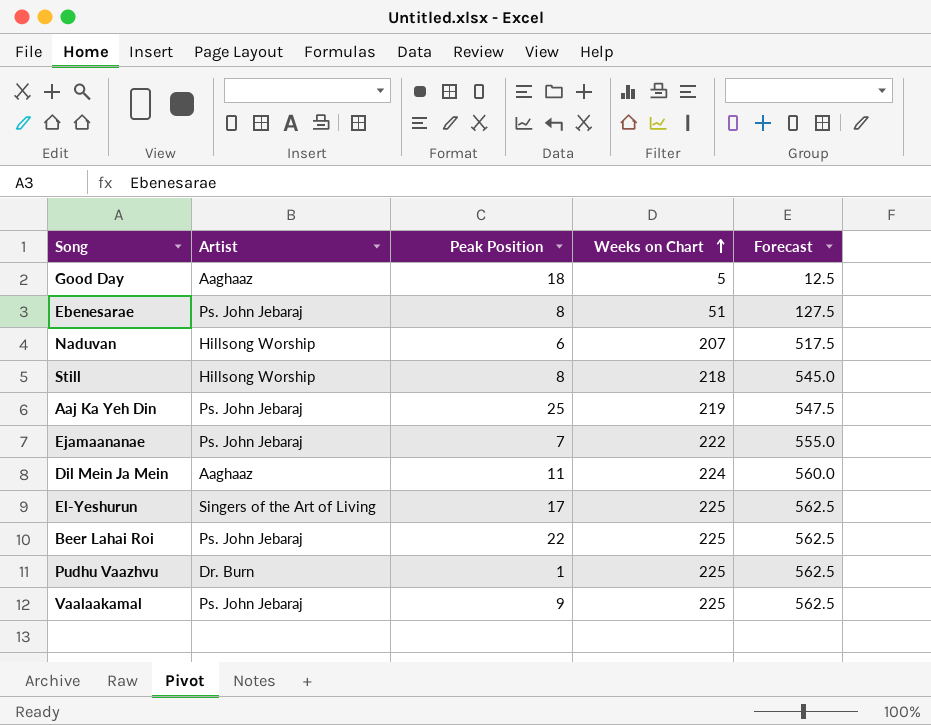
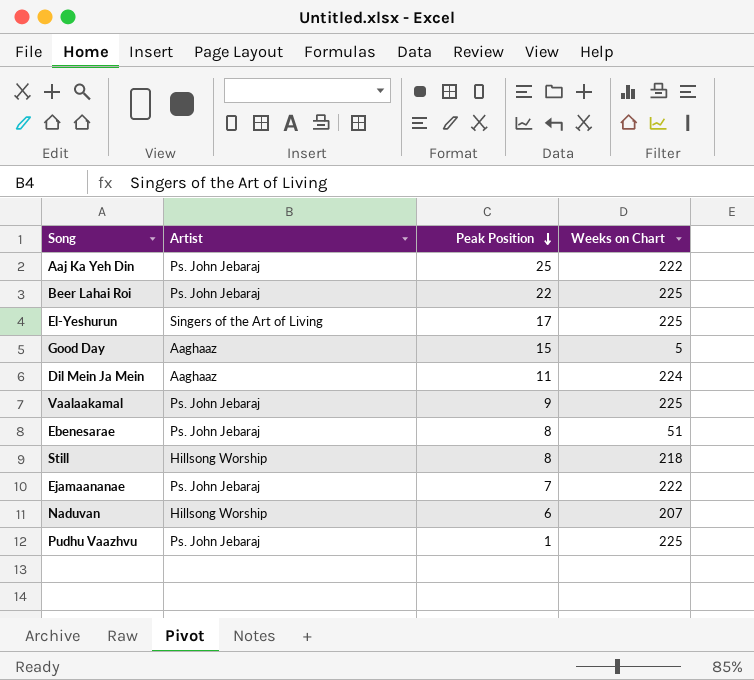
row order: Weeks on Chart ascending -> Peak Position descending
column Forecast | formula: [Weeks on Chart] * 2.5 -> none
Aaj Ka Yeh Din | Weeks on Chart: 219 -> 222
Good Day | Peak Position: 18 -> 15
Pudhu Vaazhvu | Artist: Dr. Burn -> Ps. John Jebaraj

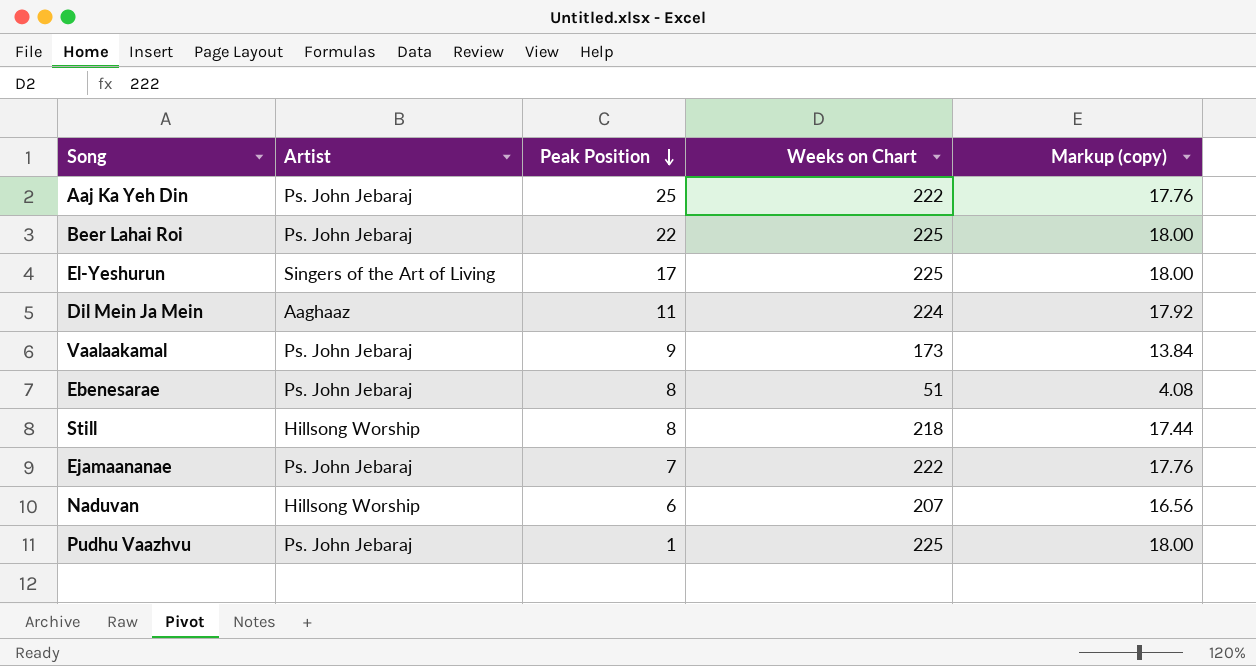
column Markup (copy) | formula: none -> [Weeks on Chart] * 0.08
row Good Day: Aaghaaz | 15 | 5 -> none
Vaalaakamal | Weeks on Chart: 225 -> 173

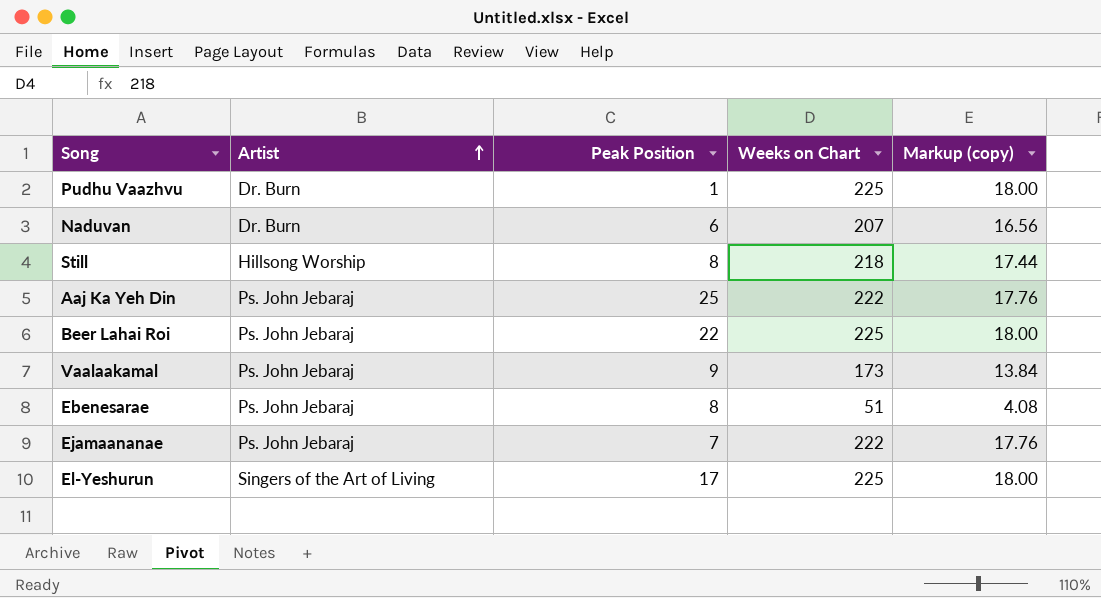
row order: Peak Position descending -> Artist ascending
row Dil Mein Ja Mein: Aaghaaz | 11 | 224 | 17.92 -> none
Pudhu Vaazhvu | Artist: Ps. John Jebaraj -> Dr. Burn
Naduvan | Artist: Hillsong Worship -> Dr. Burn

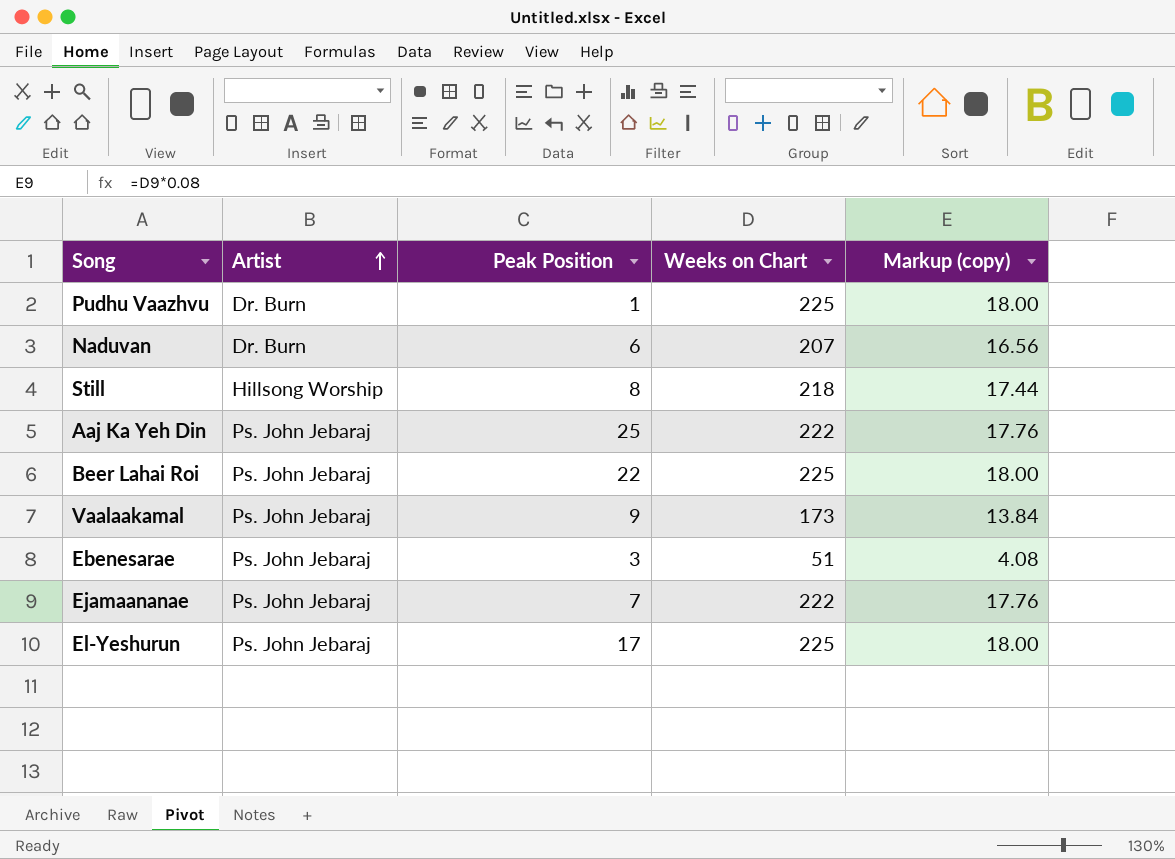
Ebenesarae | Peak Position: 8 -> 3
El-Yeshurun | Artist: Singers of the Art of Living -> Ps. John Jebaraj

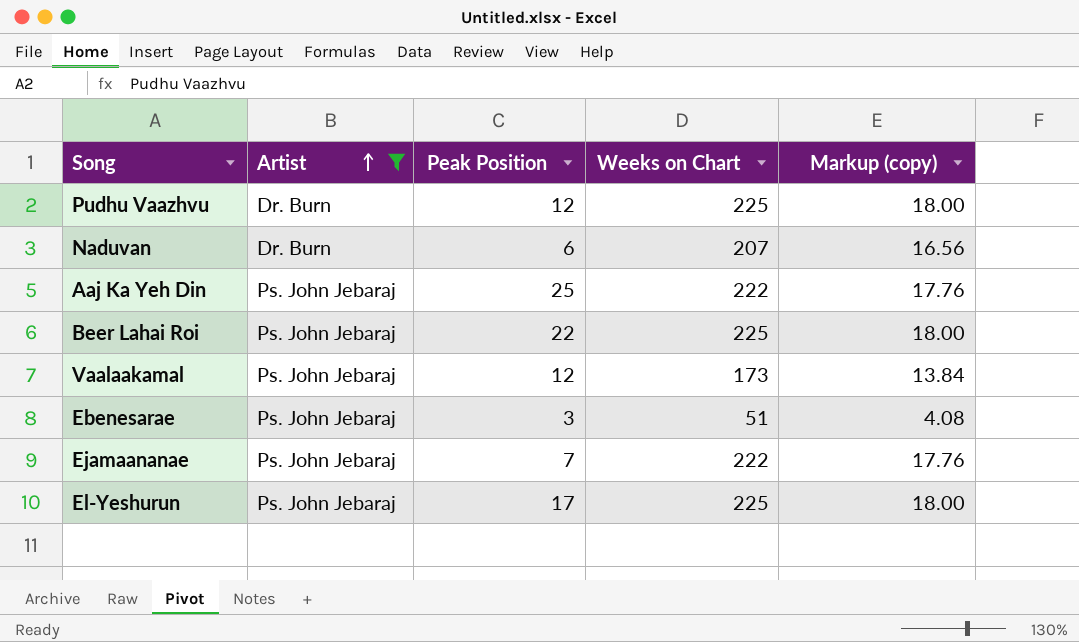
filter: none -> Artist != Hillsong Worship
Pudhu Vaazhvu | Peak Position: 1 -> 12
Vaalaakamal | Peak Position: 9 -> 12

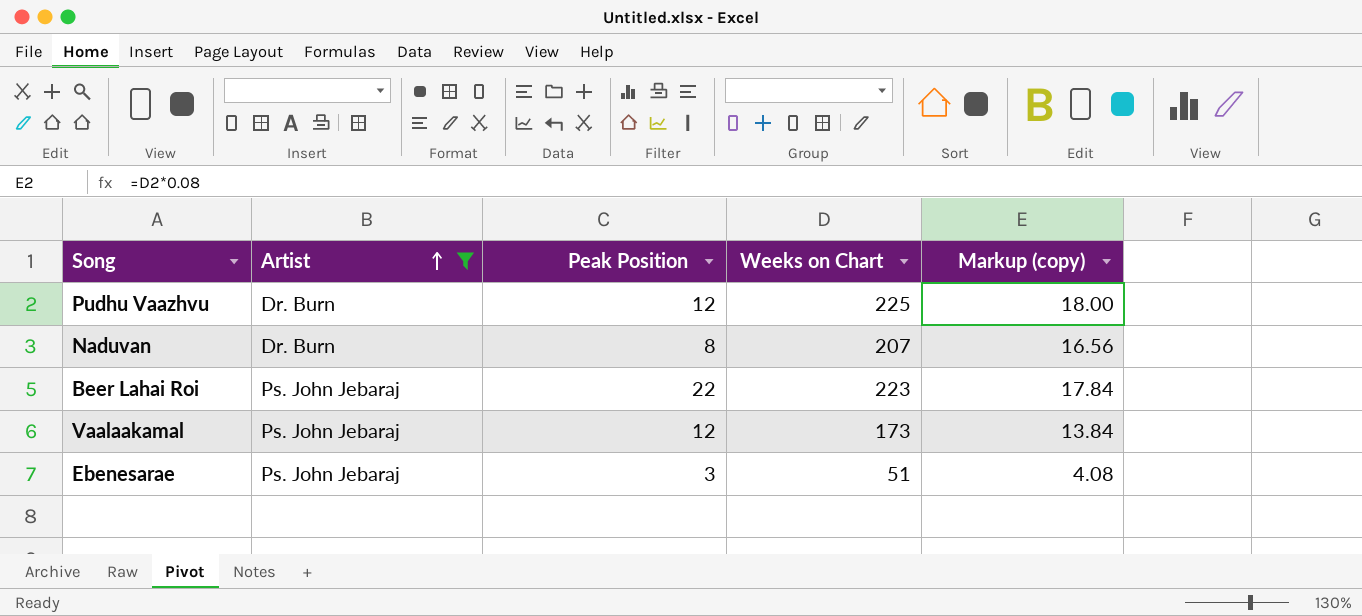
row Aaj Ka Yeh Din: Ps. John Jebaraj | 25 | 222 | 17.76 -> none
row Ejamaananae: Ps. John Jebaraj | 7 | 222 | 17.76 -> none
row El-Yeshurun: Ps. John Jebaraj | 17 | 225 | 18.00 -> none
Naduvan | Peak Position: 6 -> 8
Beer Lahai Roi | Weeks on Chart: 225 -> 223
Beer Lahai Roi | Markup (copy): 18.00 -> 17.84

